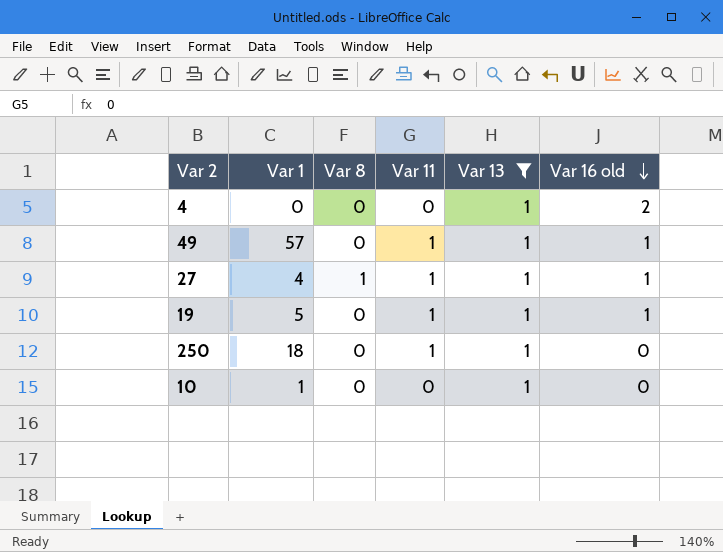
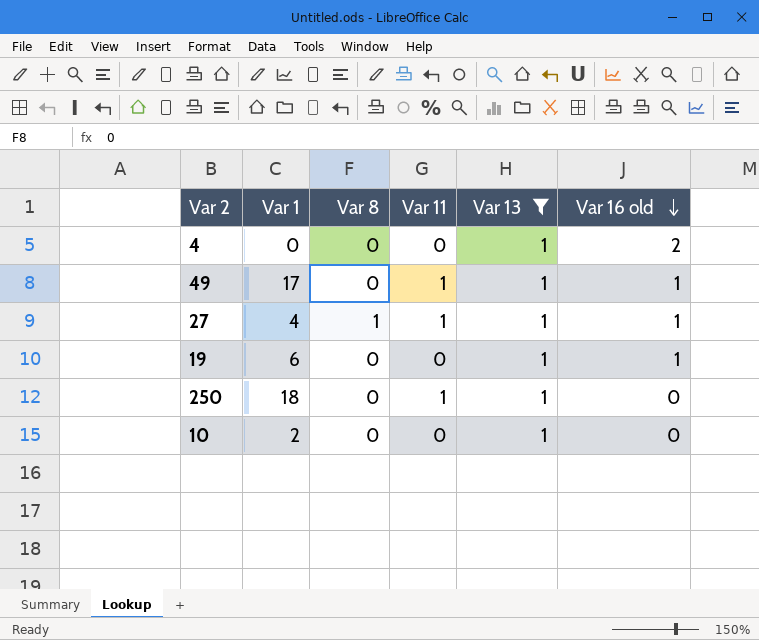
49 | Var 1: 57 -> 17
19 | Var 1: 5 -> 6
19 | Var 11: 1 -> 0
10 | Var 1: 1 -> 2

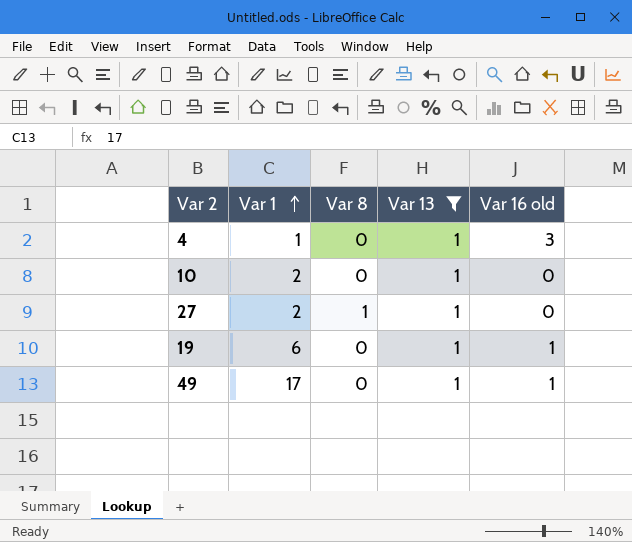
row order: Var 16 old descending -> Var 1 ascending
column Var 11 | position: 4 -> none
row 250: 18 | 0 | 1 | 1 | 0 -> none
4 | Var 1: 0 -> 1
4 | Var 16 old: 2 -> 3
27 | Var 1: 4 -> 2
27 | Var 16 old: 1 -> 0

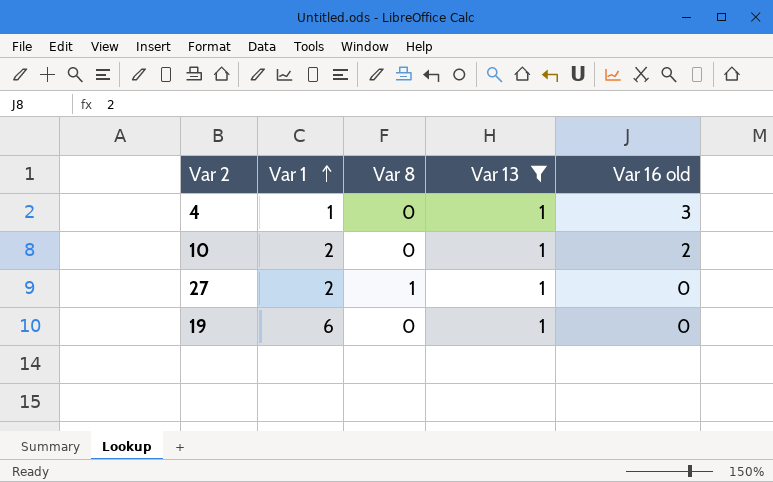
row 49: 17 | 0 | 1 | 1 -> none
10 | Var 16 old: 0 -> 2
19 | Var 16 old: 1 -> 0

